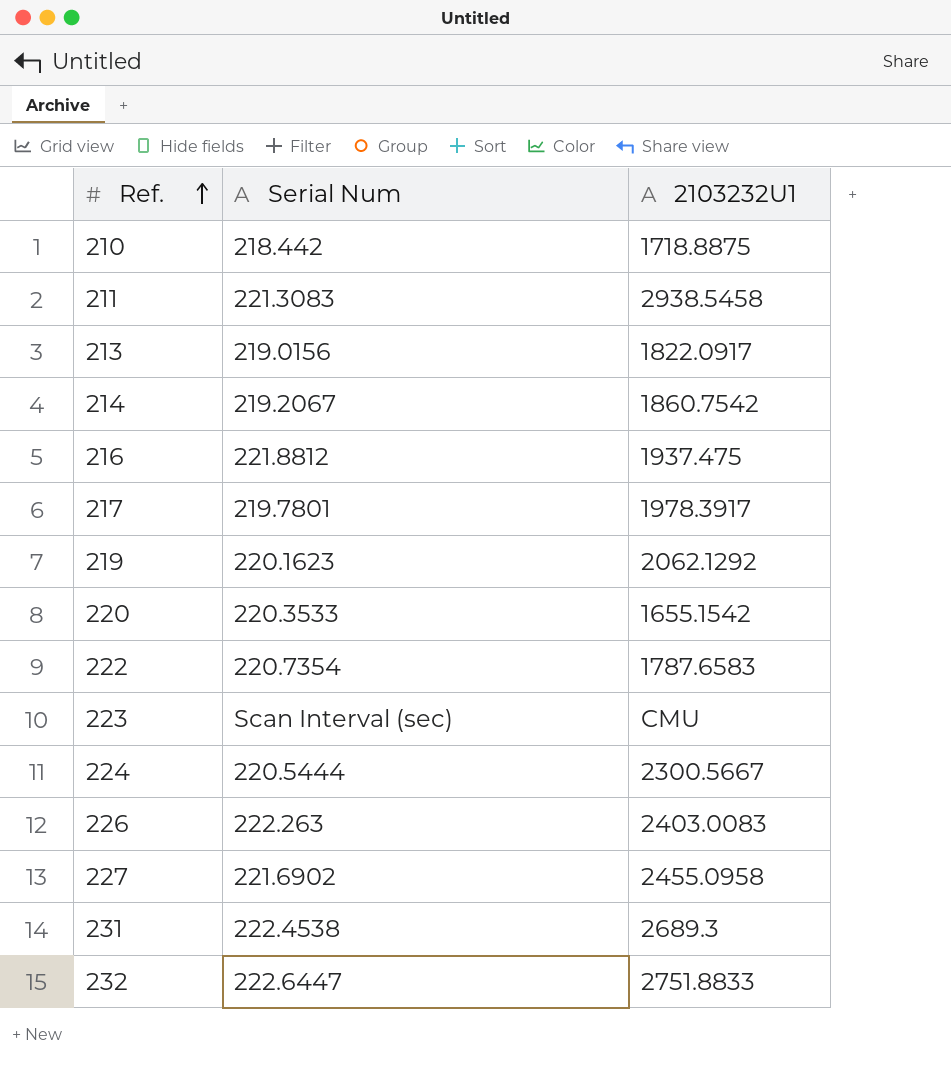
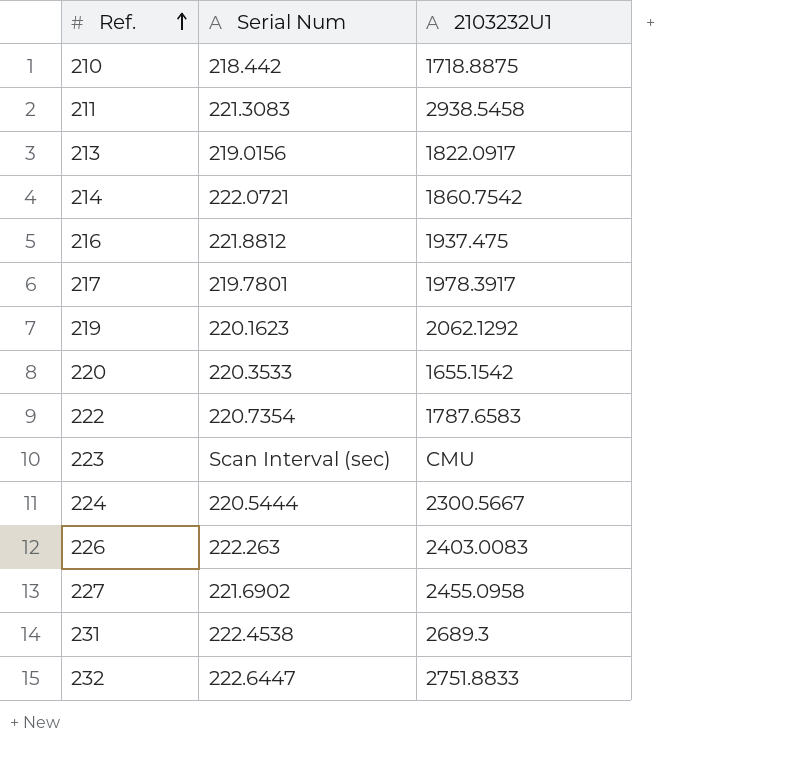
214 | Serial Num: 219.2067 -> 222.0721

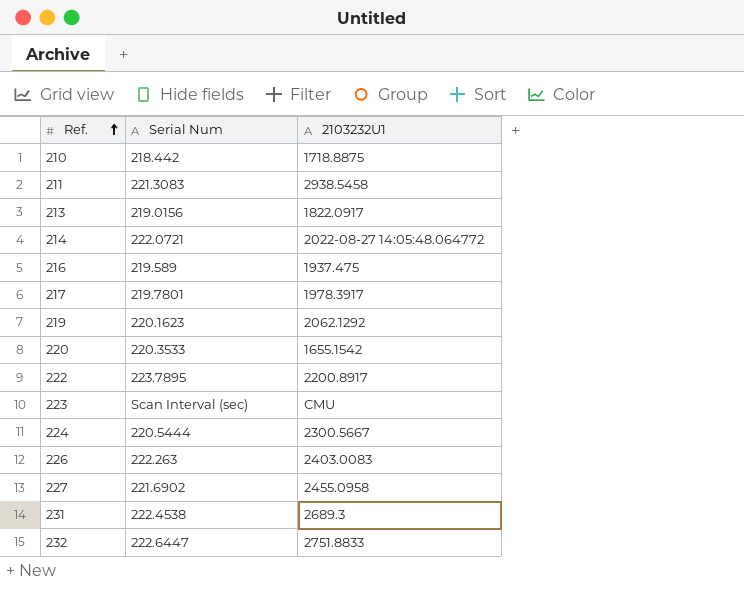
214 | 2103232U1: 1860.7542 -> 2022-08-27 14:05:48.064772
216 | Serial Num: 221.8812 -> 219.589
222 | Serial Num: 220.7354 -> 223.7895
222 | 2103232U1: 1787.6583 -> 2200.8917

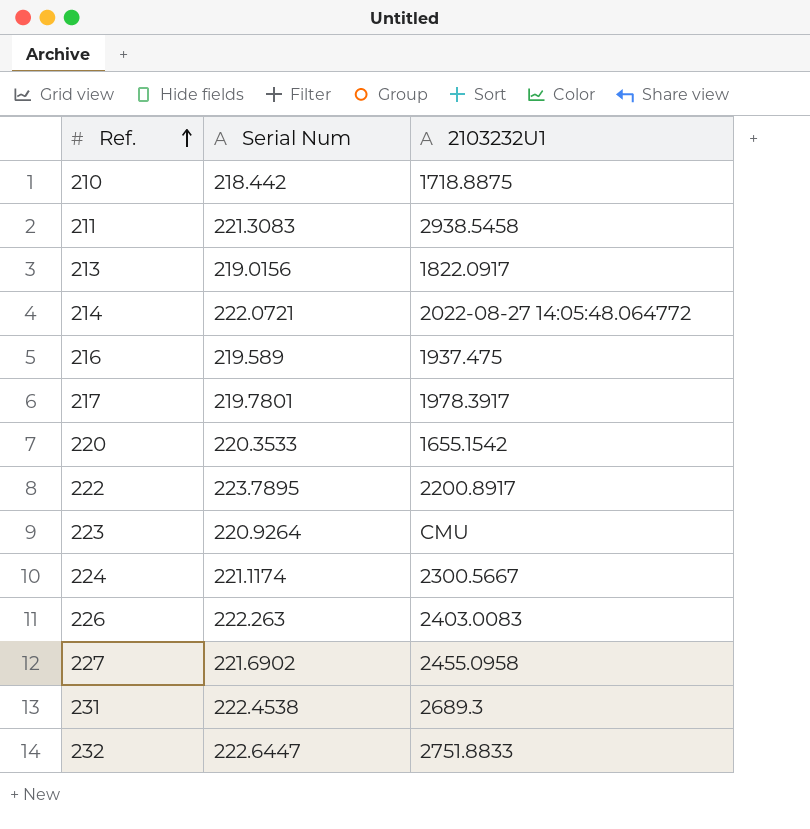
row 219: 220.1623 | 2062.1292 -> none
223 | Serial Num: Scan Interval (sec) -> 220.9264
224 | Serial Num: 220.5444 -> 221.1174

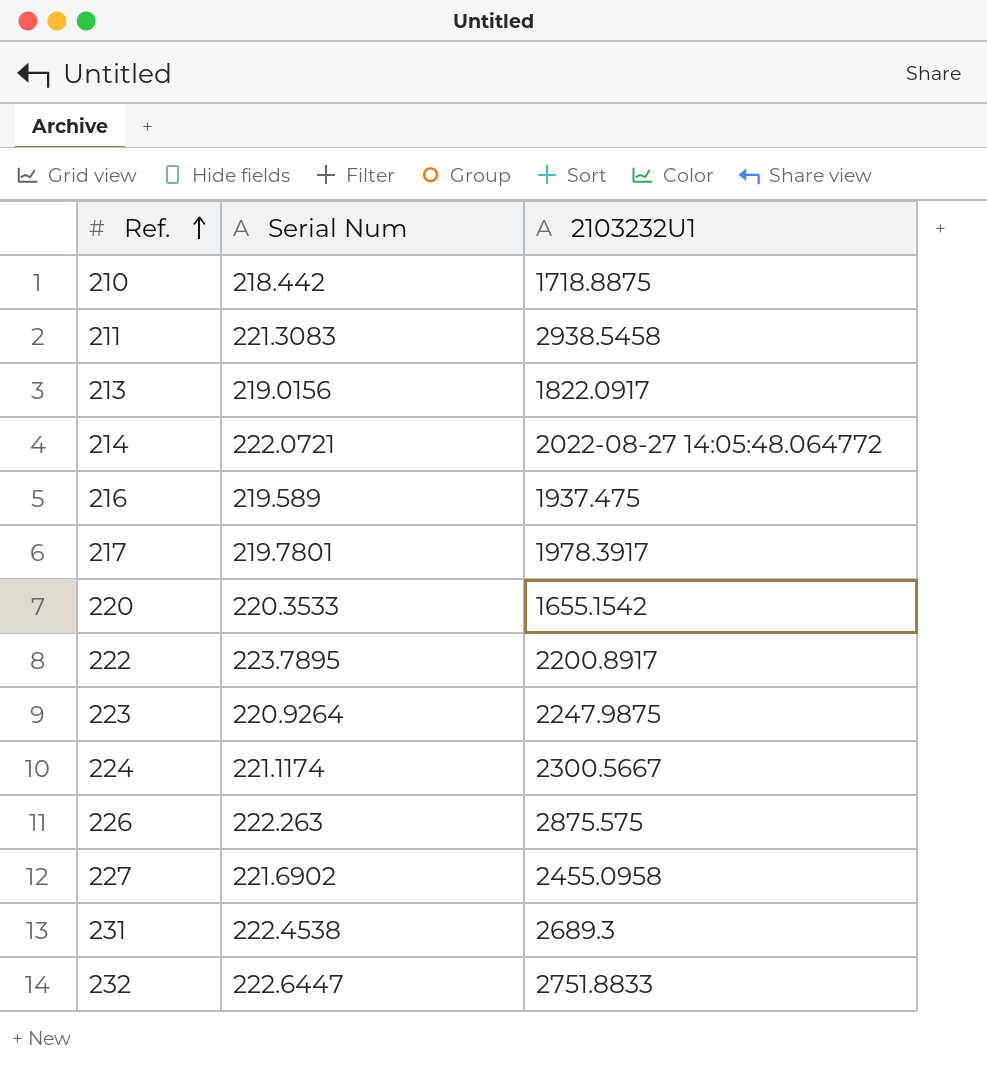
223 | 2103232U1: CMU -> 2247.9875
226 | 2103232U1: 2403.0083 -> 2875.575

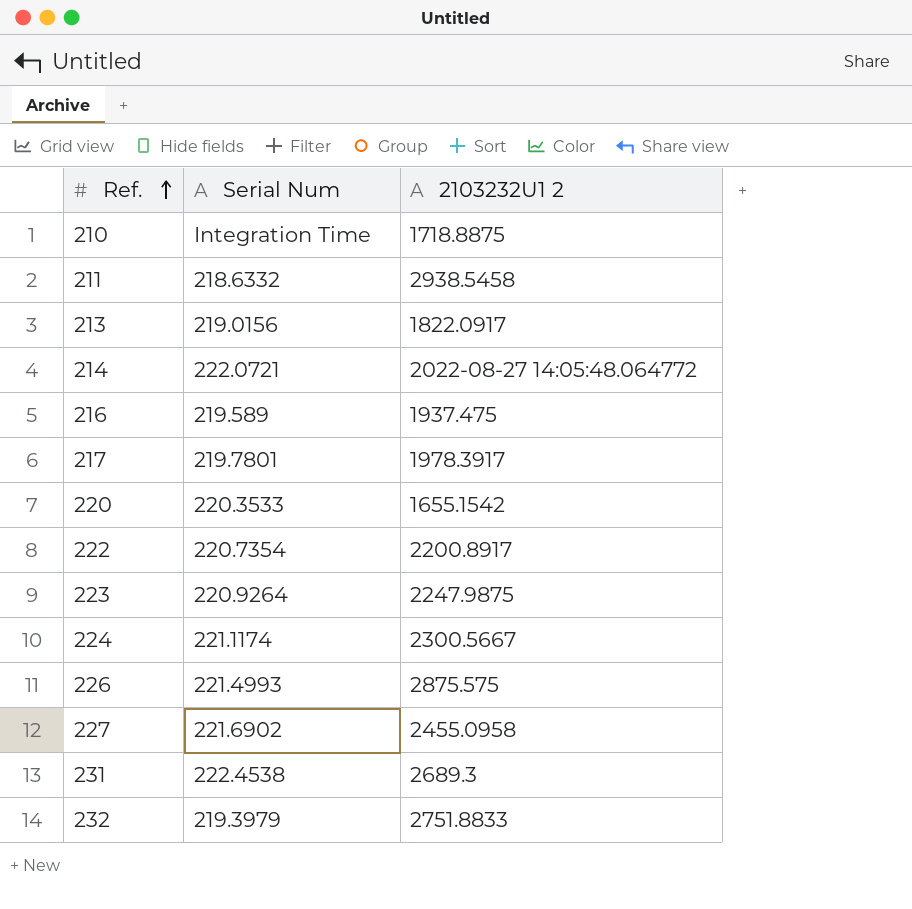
column name: 2103232U1 -> 2103232U1 2
210 | Serial Num: 218.442 -> Integration Time
211 | Serial Num: 221.3083 -> 218.6332
222 | Serial Num: 223.7895 -> 220.7354
226 | Serial Num: 222.263 -> 221.4993
232 | Serial Num: 222.6447 -> 219.3979

